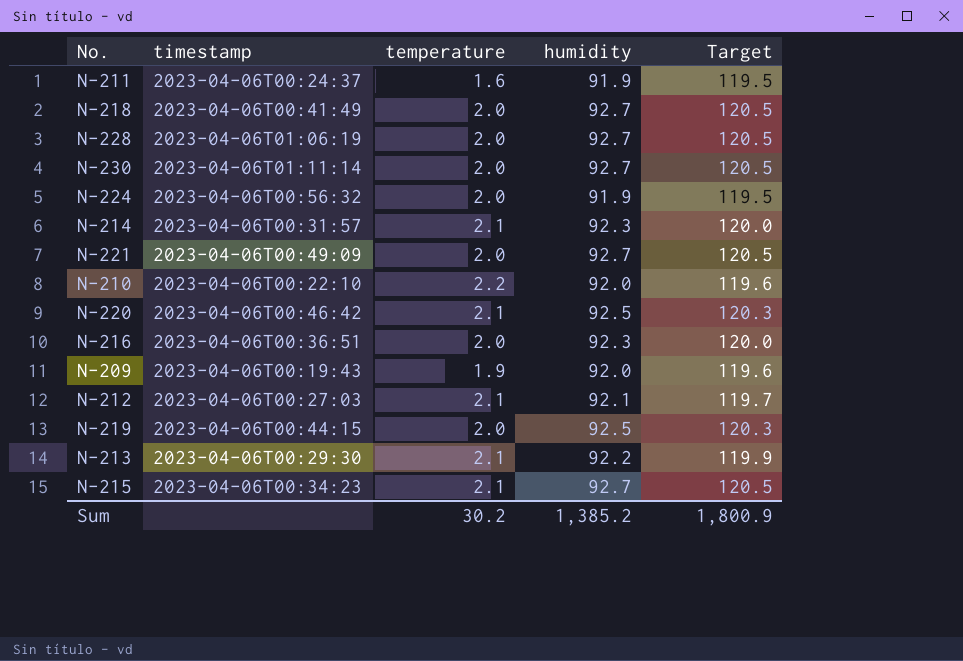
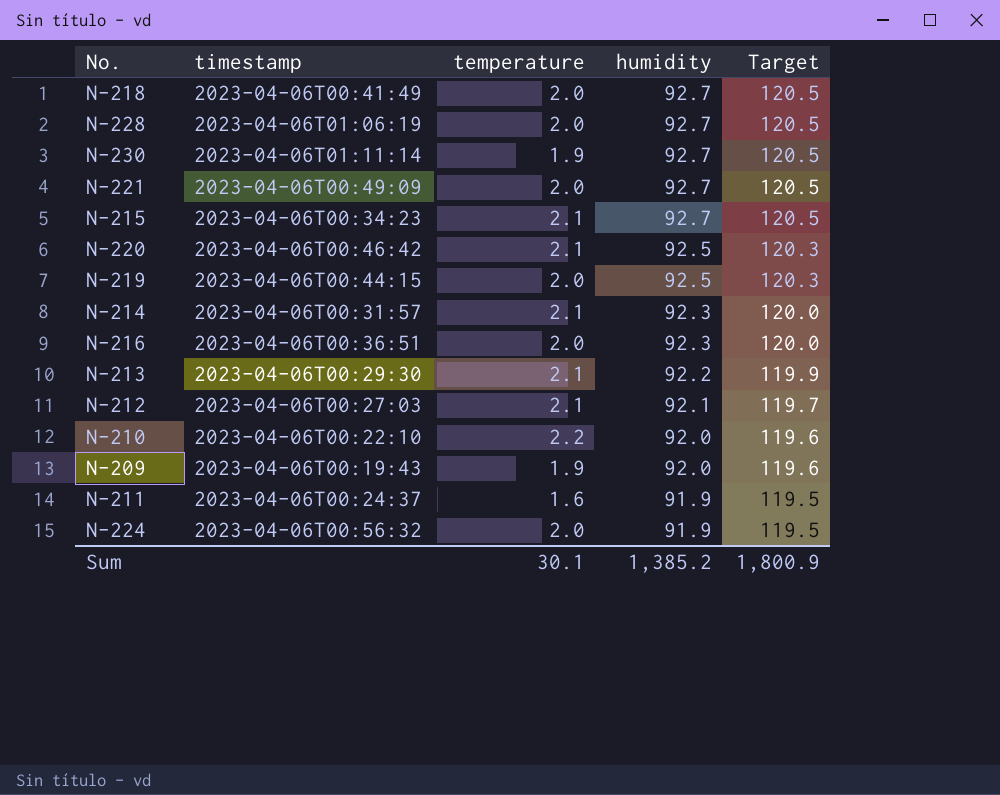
row order: none -> humidity descending
N-230 | temperature: 2.0 -> 1.9
Sum | temperature: 30.2 -> 30.1

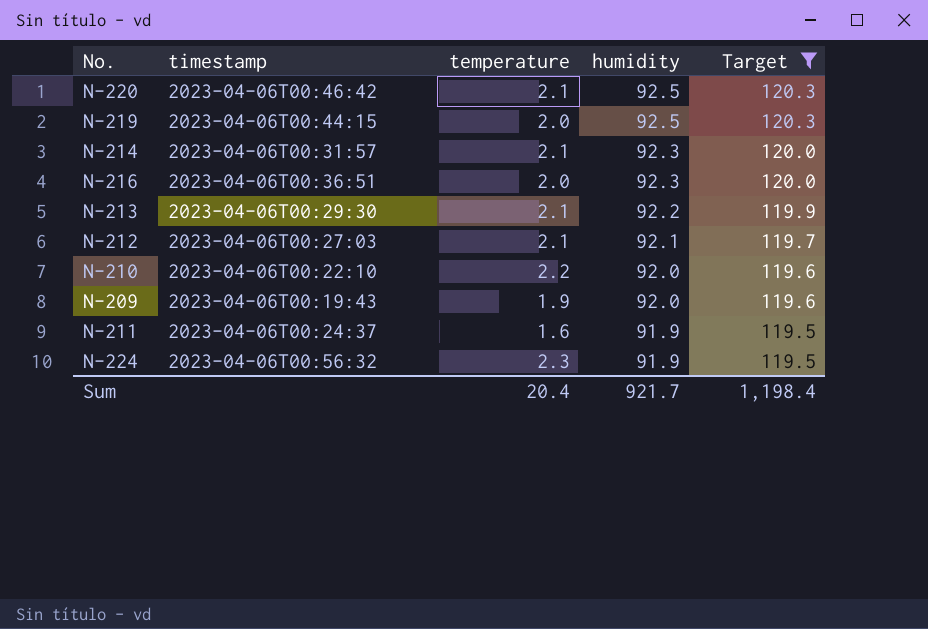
filter: none -> Target != 120.5
N-224 | temperature: 2.0 -> 2.3
Sum | temperature: 30.1 -> 20.4
Sum | humidity: 1,385.2 -> 921.7
Sum | Target: 1,800.9 -> 1,198.4

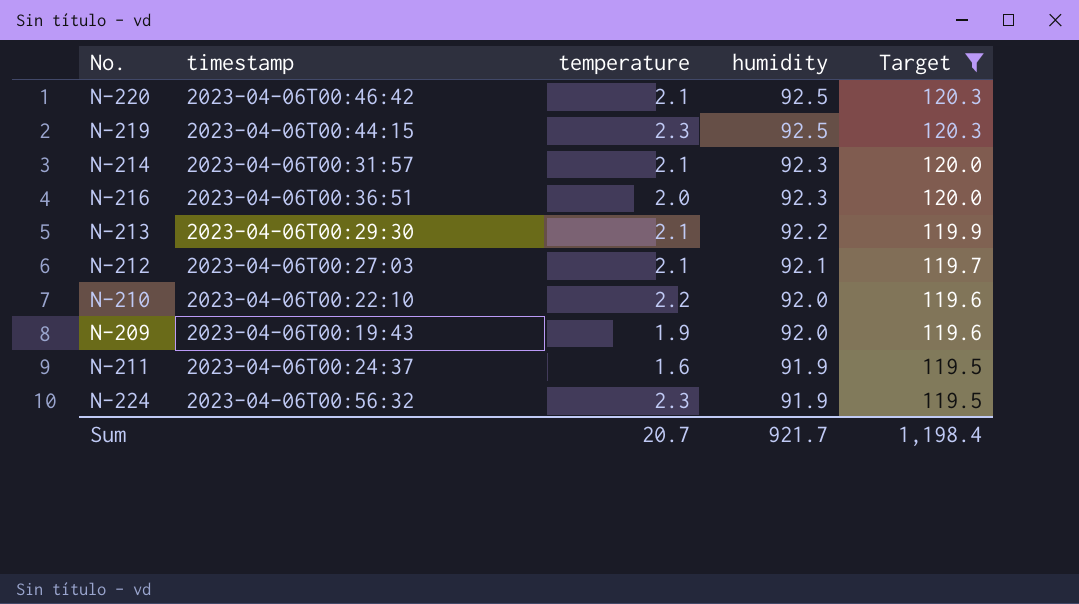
N-219 | temperature: 2.0 -> 2.3
Sum | temperature: 20.4 -> 20.7

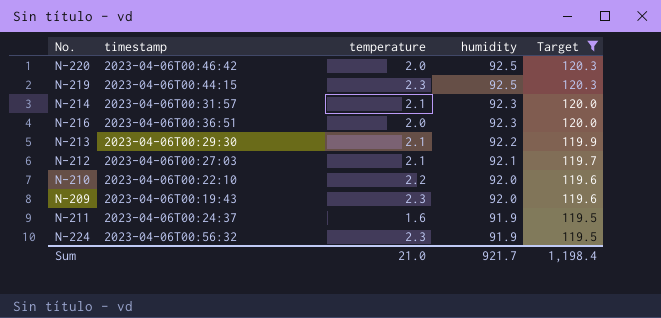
N-220 | temperature: 2.1 -> 2.0
N-209 | temperature: 1.9 -> 2.3
Sum | temperature: 20.7 -> 21.0

